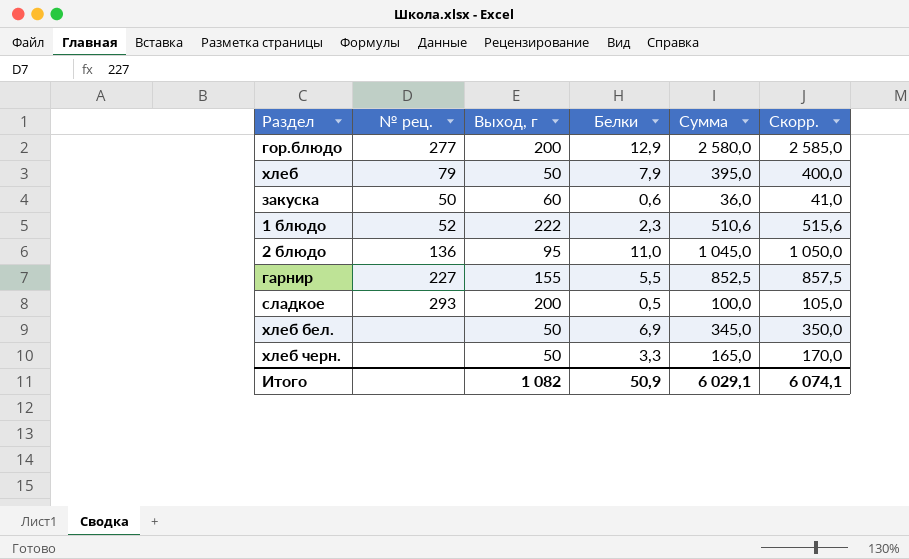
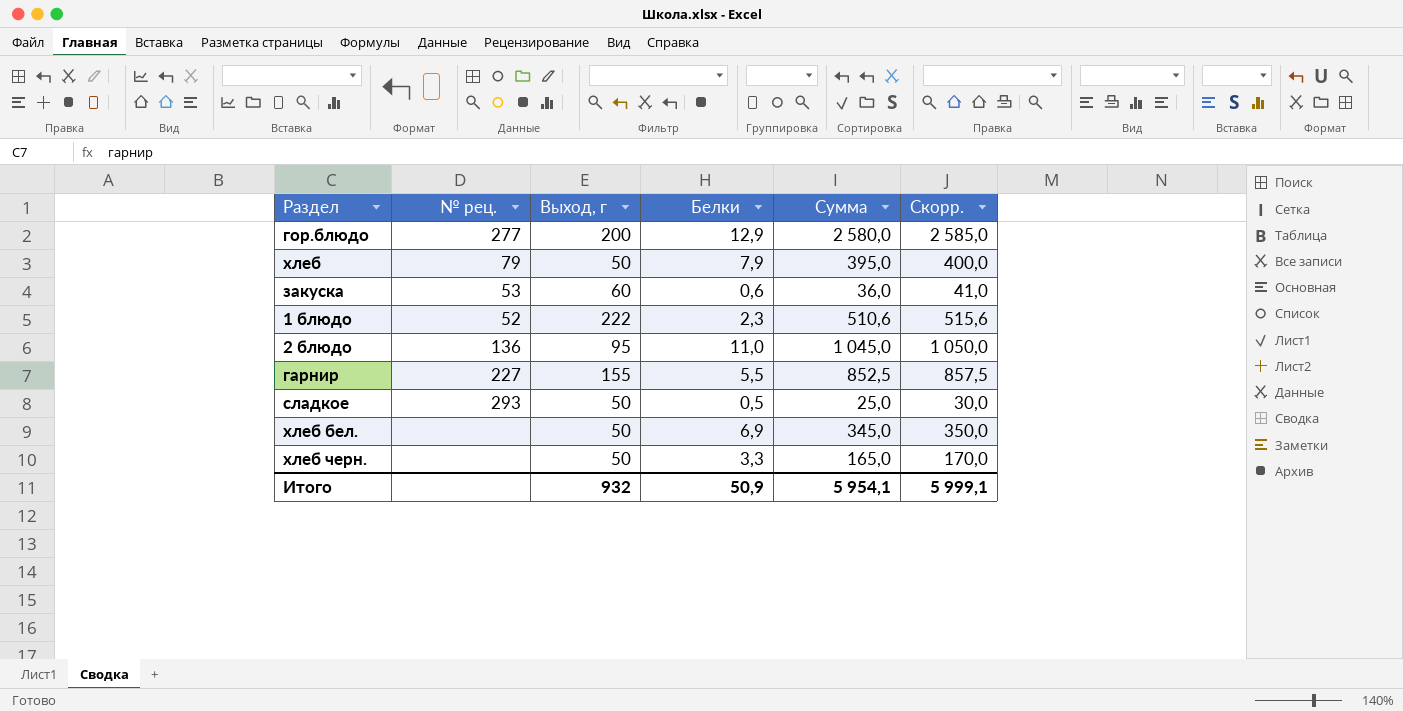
закуска | № рец.: 50 -> 53
сладкое | Выход, г: 200 -> 50
сладкое | Сумма: 100,0 -> 25,0
сладкое | Скорр.: 105,0 -> 30,0
Итого | Выход, г: 1 082 -> 932
Итого | Сумма: 6 029,1 -> 5 954,1
Итого | Скорр.: 6 074,1 -> 5 999,1

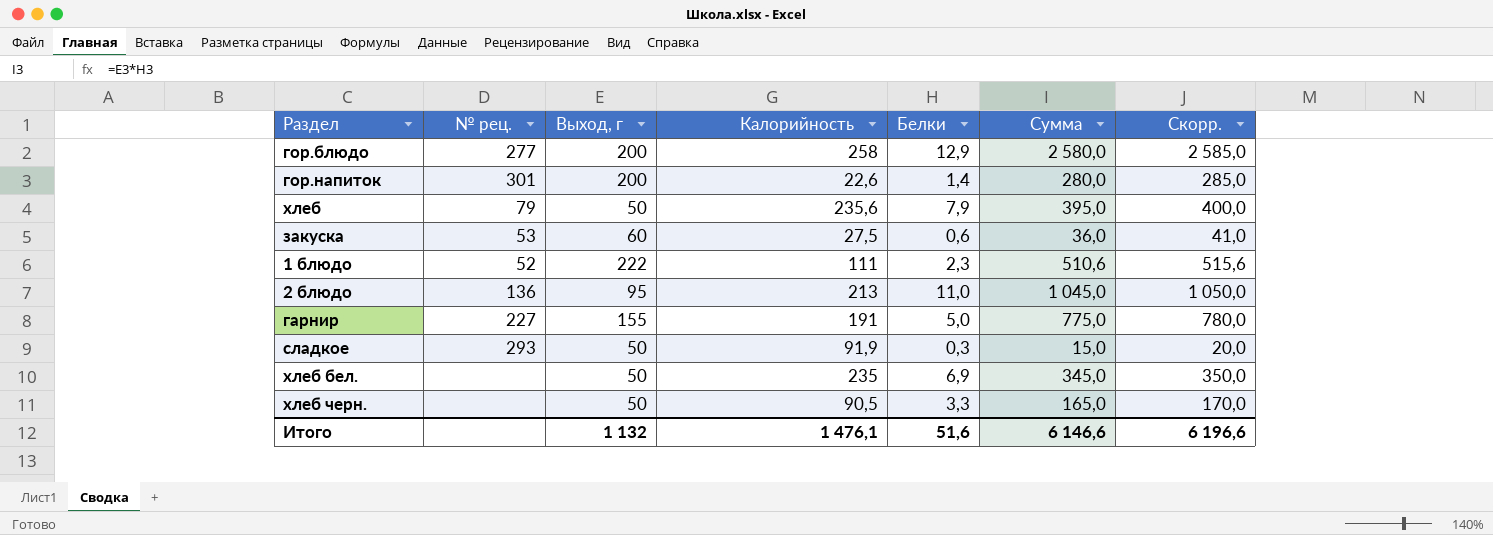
column Калорийность | position: none -> 4
row гор.напиток: none -> 301 | 200 | 22,6 | 1,4 | 280,0 | 285,0
гарнир | Белки: 5,5 -> 5,0
гарнир | Сумма: 852,5 -> 775,0
гарнир | Скорр.: 857,5 -> 780,0
сладкое | Белки: 0,5 -> 0,3
сладкое | Сумма: 25,0 -> 15,0
сладкое | Скорр.: 30,0 -> 20,0
Итого | Выход, г: 932 -> 1 132
Итого | Белки: 50,9 -> 51,6
Итого | Сумма: 5 954,1 -> 6 146,6
Итого | Скорр.: 5 999,1 -> 6 196,6

